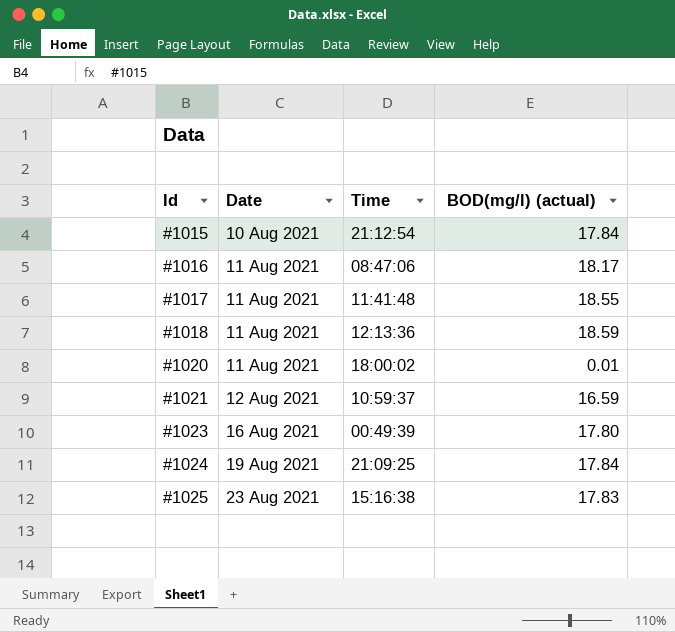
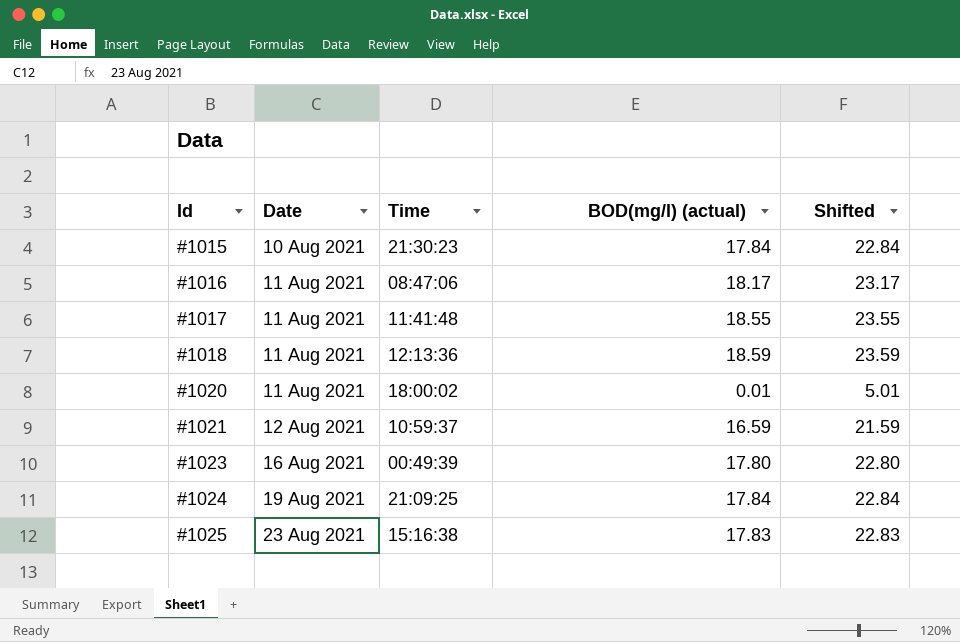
column Shifted | formula: none -> [BOD(mg/l) (actual)] + 5
#1015 | Time: 21:12:54 -> 21:30:23

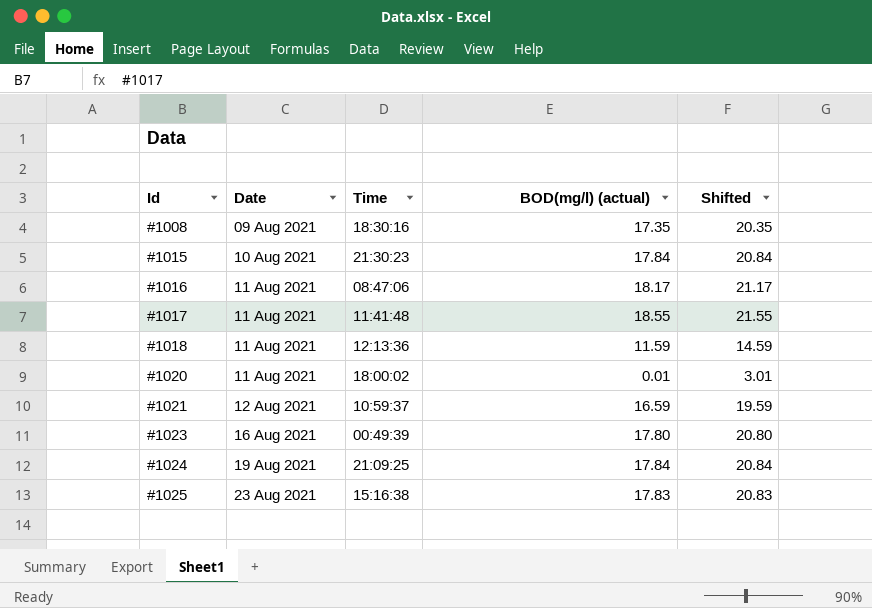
column Shifted | formula: [BOD(mg/l) (actual)] + 5 -> [BOD(mg/l) (actual)] + 3
row #1008: none -> 09 Aug 2021 | 18:30:16 | 17.35 | 20.35
#1018 | BOD(mg/l) (actual): 18.59 -> 11.59

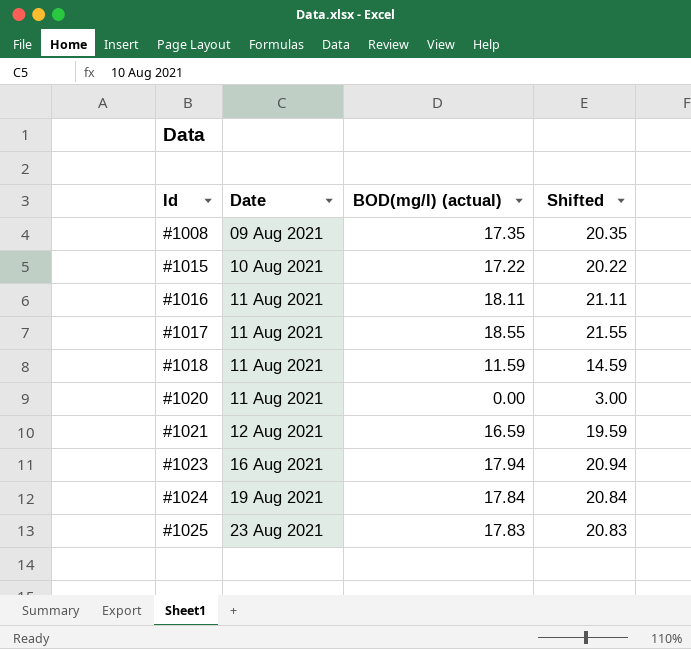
column Time | position: 3 -> none
#1015 | BOD(mg/l) (actual): 17.84 -> 17.22
#1015 | Shifted: 20.84 -> 20.22
#1016 | BOD(mg/l) (actual): 18.17 -> 18.11
#1016 | Shifted: 21.17 -> 21.11
#1020 | BOD(mg/l) (actual): 0.01 -> 0.00
#1020 | Shifted: 3.01 -> 3.00
#1023 | BOD(mg/l) (actual): 17.80 -> 17.94
#1023 | Shifted: 20.80 -> 20.94

